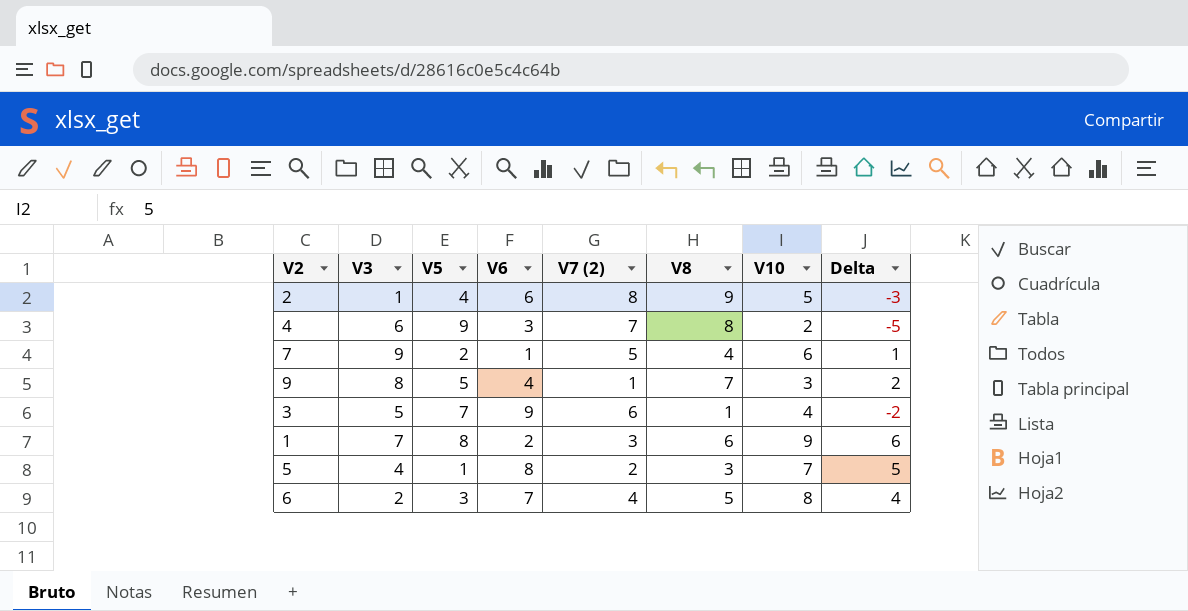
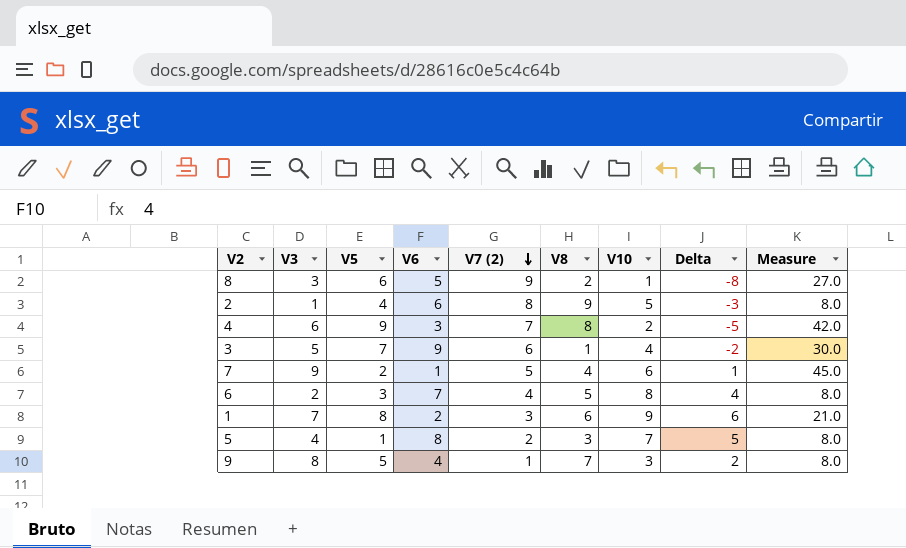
row order: none -> V7 (2) descending
column Measure | formula: none -> [V3] * [V7 (2)]
row 8: none -> 3 | 6 | 5 | 9 | 2 | 1 | -8 | 27.0

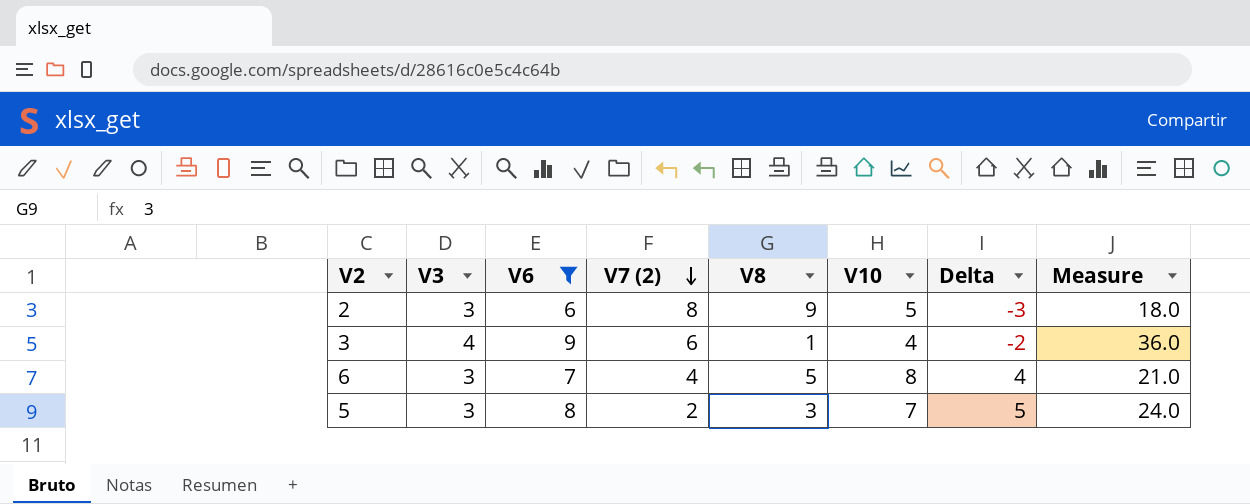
filter: none -> V6 >= 6
column V5 | position: 3 -> none
column Measure | formula: [V3] * [V7 (2)] -> [V3] * [V6]
2 | V3: 1 -> 3
3 | V3: 5 -> 4
6 | V3: 2 -> 3
5 | V3: 4 -> 3

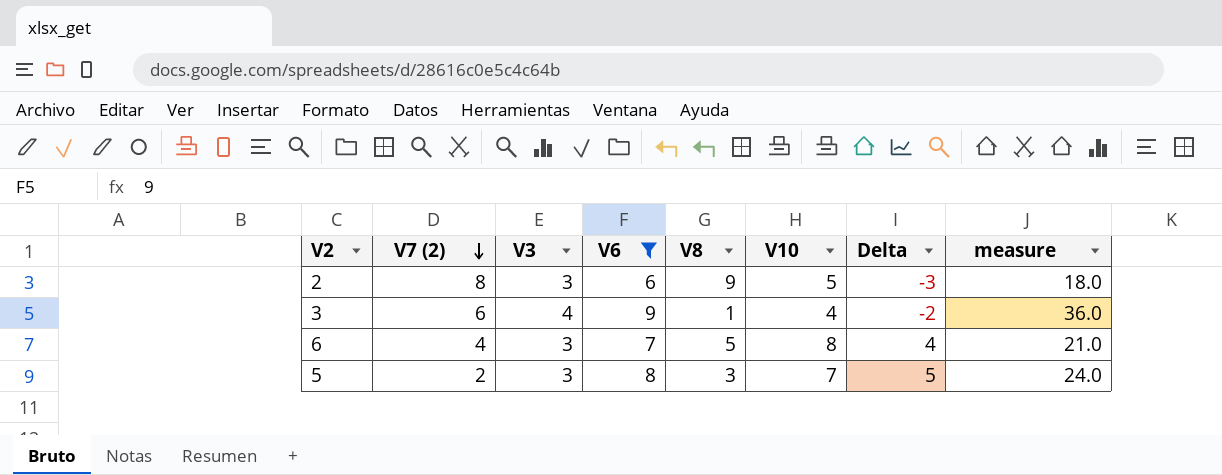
column V7 (2) | position: 4 -> 2
column name: Measure -> measure

